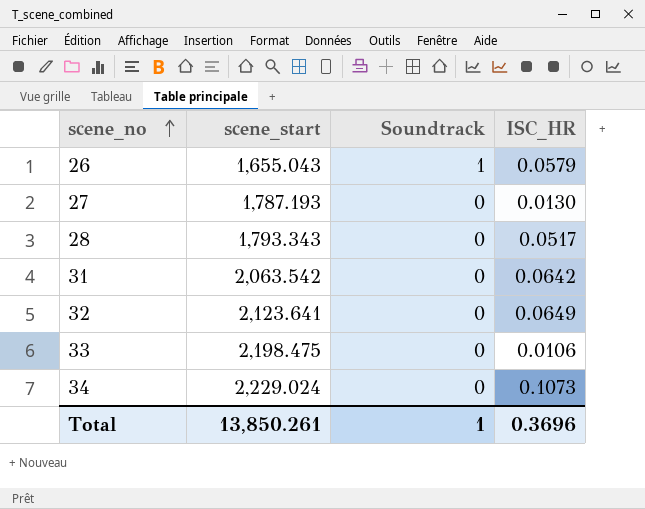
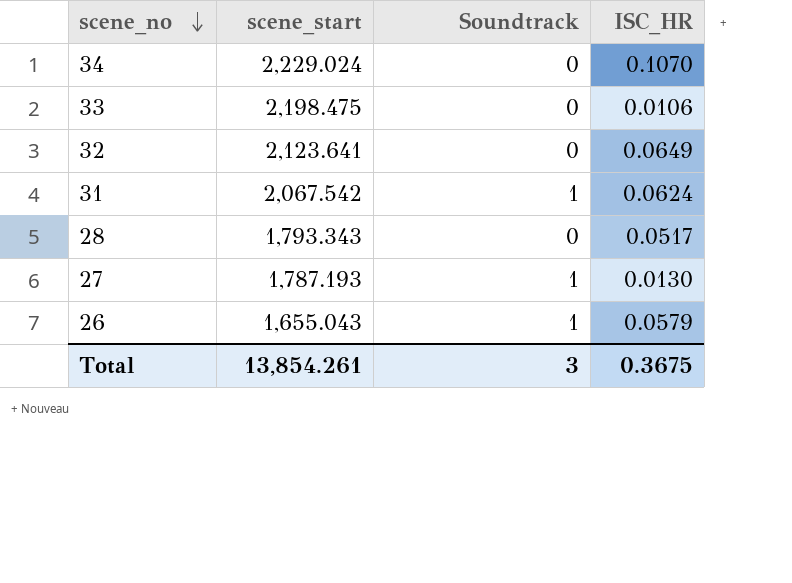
row order: scene_no ascending -> scene_no descending
34 | ISC_HR: 0.1073 -> 0.1070
31 | scene_start: 2,063.542 -> 2,067.542
31 | Soundtrack: 0 -> 1
31 | ISC_HR: 0.0642 -> 0.0624
27 | Soundtrack: 0 -> 1
Total | scene_start: 13,850.261 -> 13,854.261
Total | Soundtrack: 1 -> 3
Total | ISC_HR: 0.3696 -> 0.3675

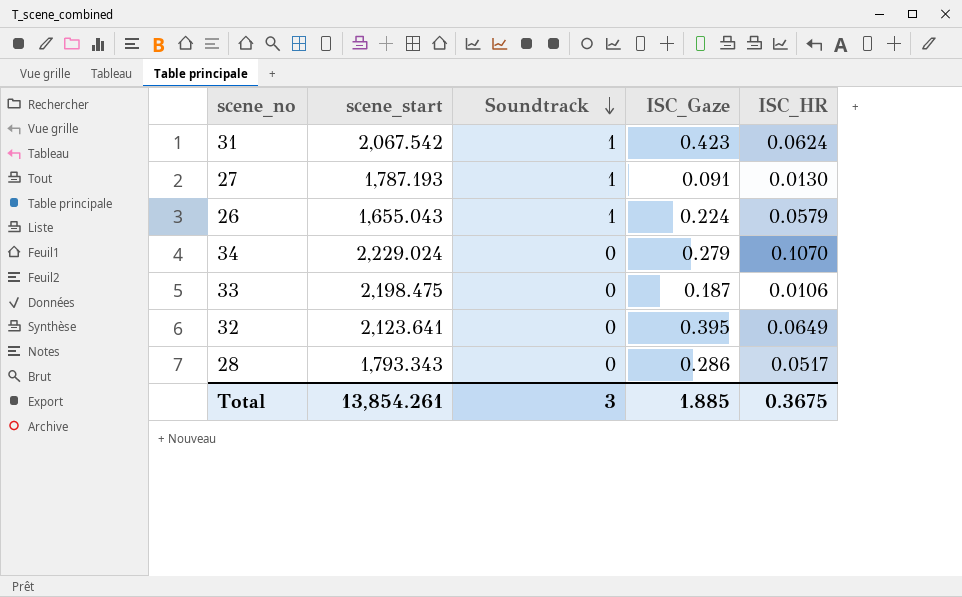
row order: scene_no descending -> Soundtrack descending
column ISC_Gaze | position: none -> 4

